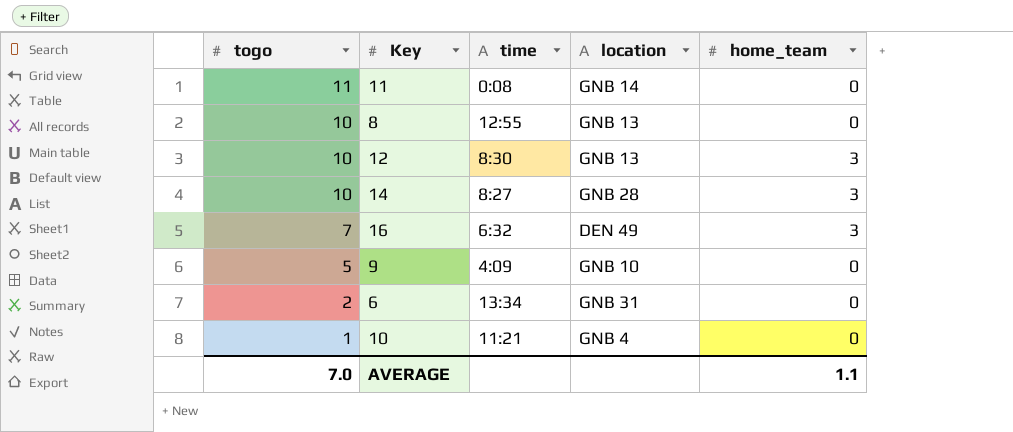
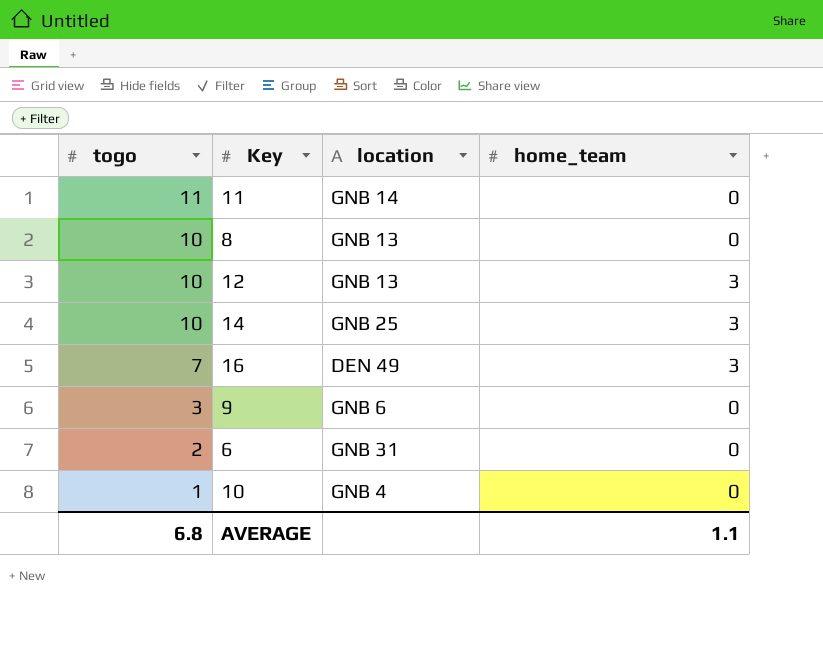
column time | position: 3 -> none
14 | location: GNB 28 -> GNB 25
9 | togo: 5 -> 3
9 | location: GNB 10 -> GNB 6
AVERAGE | togo: 7.0 -> 6.8

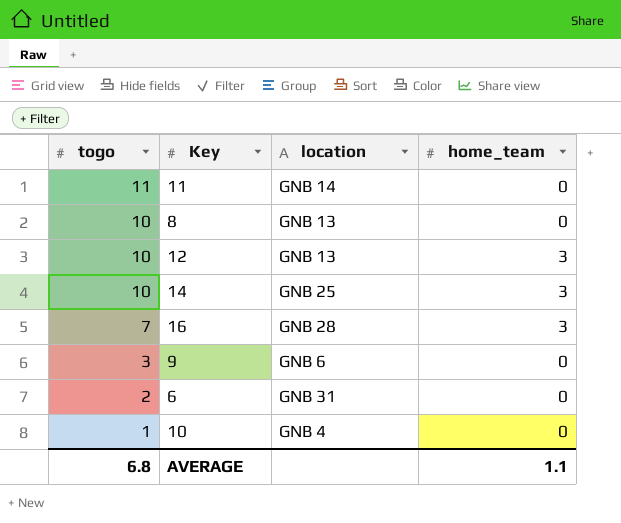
16 | location: DEN 49 -> GNB 28

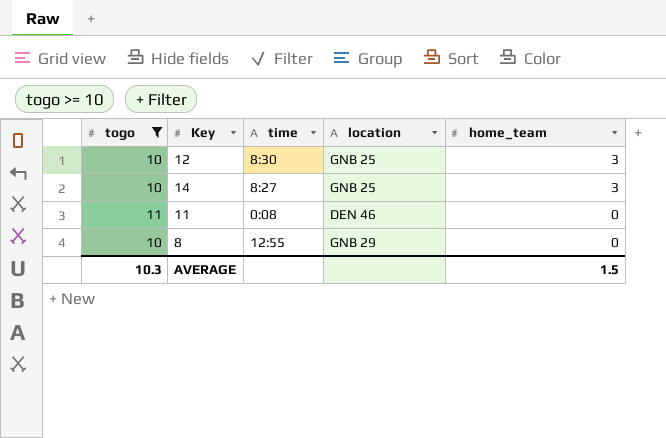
filter: none -> togo >= 10
row order: togo descending -> home_team descending
column time | position: none -> 3
12 | location: GNB 13 -> GNB 25
11 | location: GNB 14 -> DEN 46
8 | location: GNB 13 -> GNB 29
AVERAGE | togo: 6.8 -> 10.3
AVERAGE | home_team: 1.1 -> 1.5

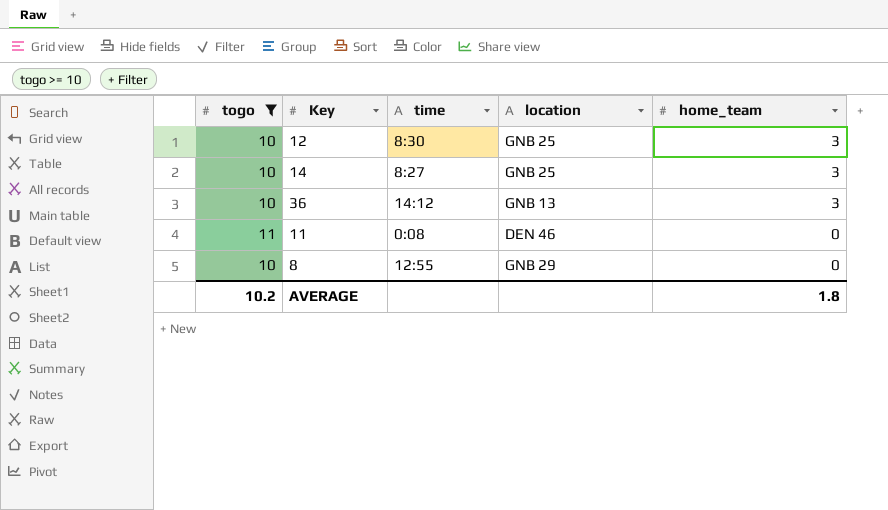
row 36: none -> 10 | 14:12 | GNB 13 | 3
AVERAGE | togo: 10.3 -> 10.2
AVERAGE | home_team: 1.5 -> 1.8

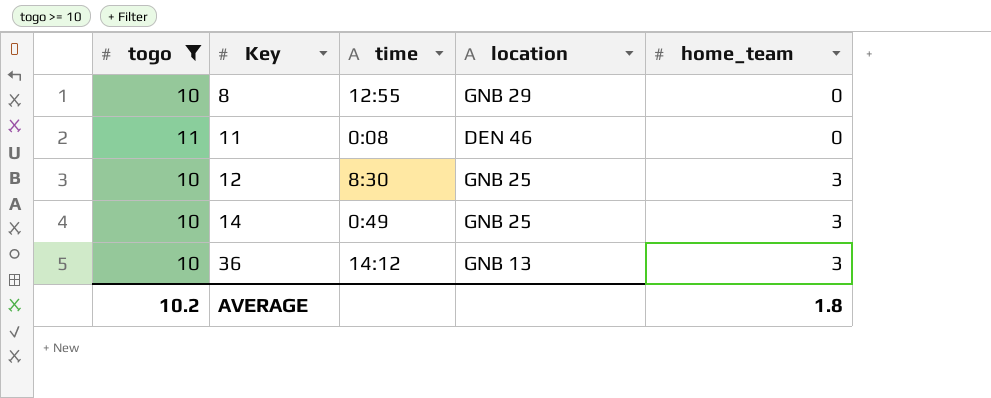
row order: home_team descending -> Key ascending
14 | time: 8:27 -> 0:49

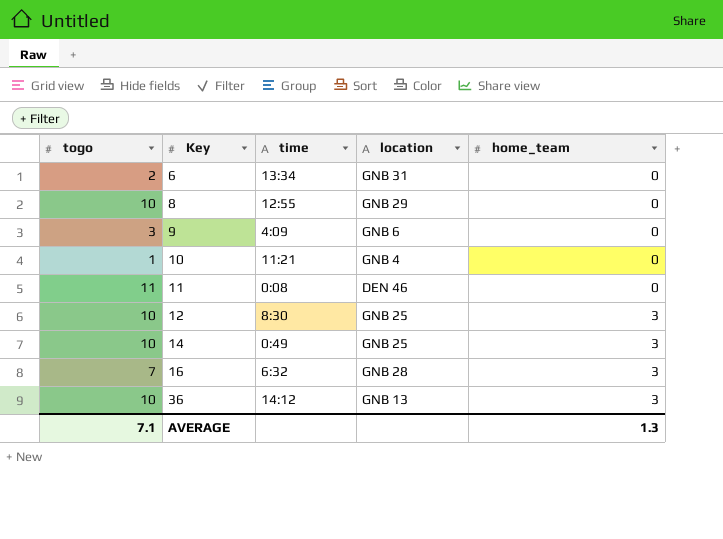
filter: togo >= 10 -> none
AVERAGE | togo: 10.2 -> 7.1
AVERAGE | home_team: 1.8 -> 1.3

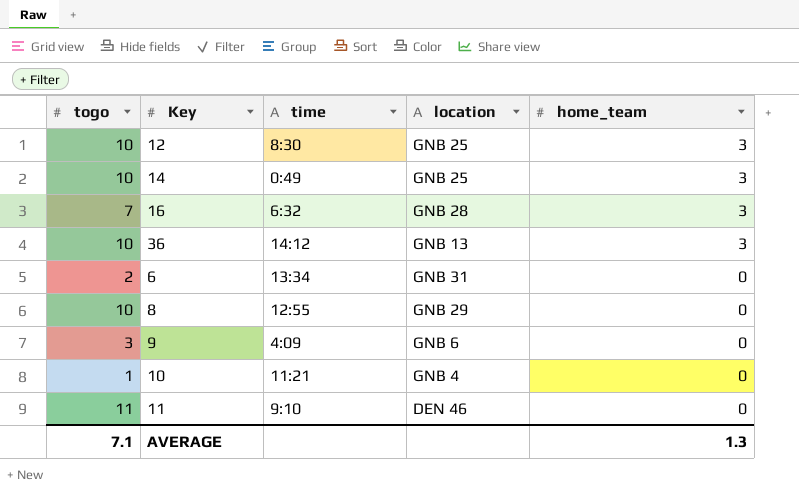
row order: Key ascending -> home_team descending
11 | time: 0:08 -> 9:10

